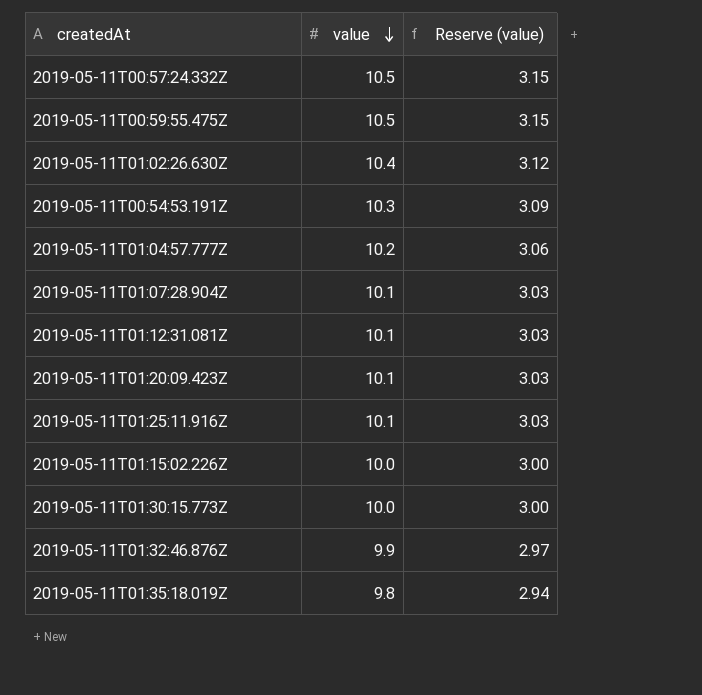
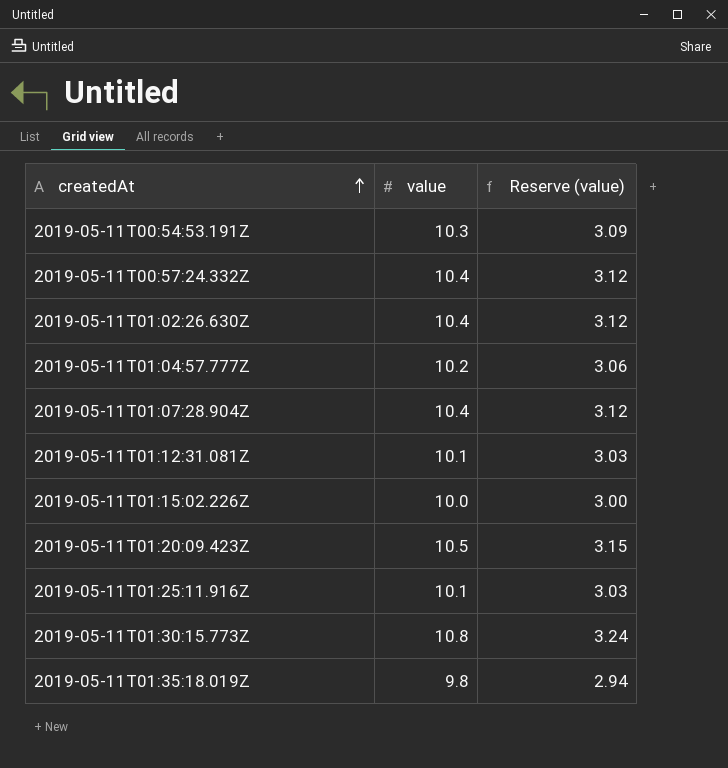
row order: value descending -> createdAt ascending
row 2019-05-11T00:59:55.475Z: 10.5 | 3.15 -> none
row 2019-05-11T01:32:46.876Z: 9.9 | 2.97 -> none
2019-05-11T00:57:24.332Z | value: 10.5 -> 10.4
2019-05-11T00:57:24.332Z | Reserve (value): 3.15 -> 3.12
2019-05-11T01:07:28.904Z | value: 10.1 -> 10.4
2019-05-11T01:07:28.904Z | Reserve (value): 3.03 -> 3.12
2019-05-11T01:20:09.423Z | value: 10.1 -> 10.5
2019-05-11T01:20:09.423Z | Reserve (value): 3.03 -> 3.15
2019-05-11T01:30:15.773Z | value: 10.0 -> 10.8
2019-05-11T01:30:15.773Z | Reserve (value): 3.00 -> 3.24

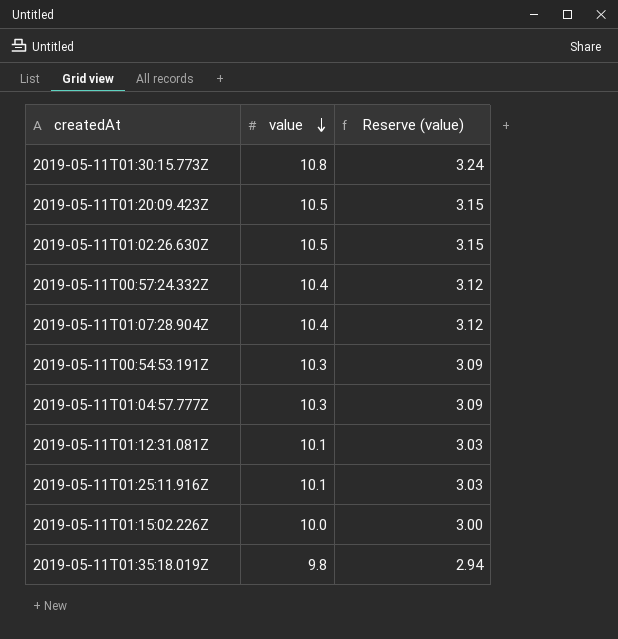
row order: createdAt ascending -> value descending
2019-05-11T01:02:26.630Z | value: 10.4 -> 10.5
2019-05-11T01:02:26.630Z | Reserve (value): 3.12 -> 3.15
2019-05-11T01:04:57.777Z | value: 10.2 -> 10.3
2019-05-11T01:04:57.777Z | Reserve (value): 3.06 -> 3.09

